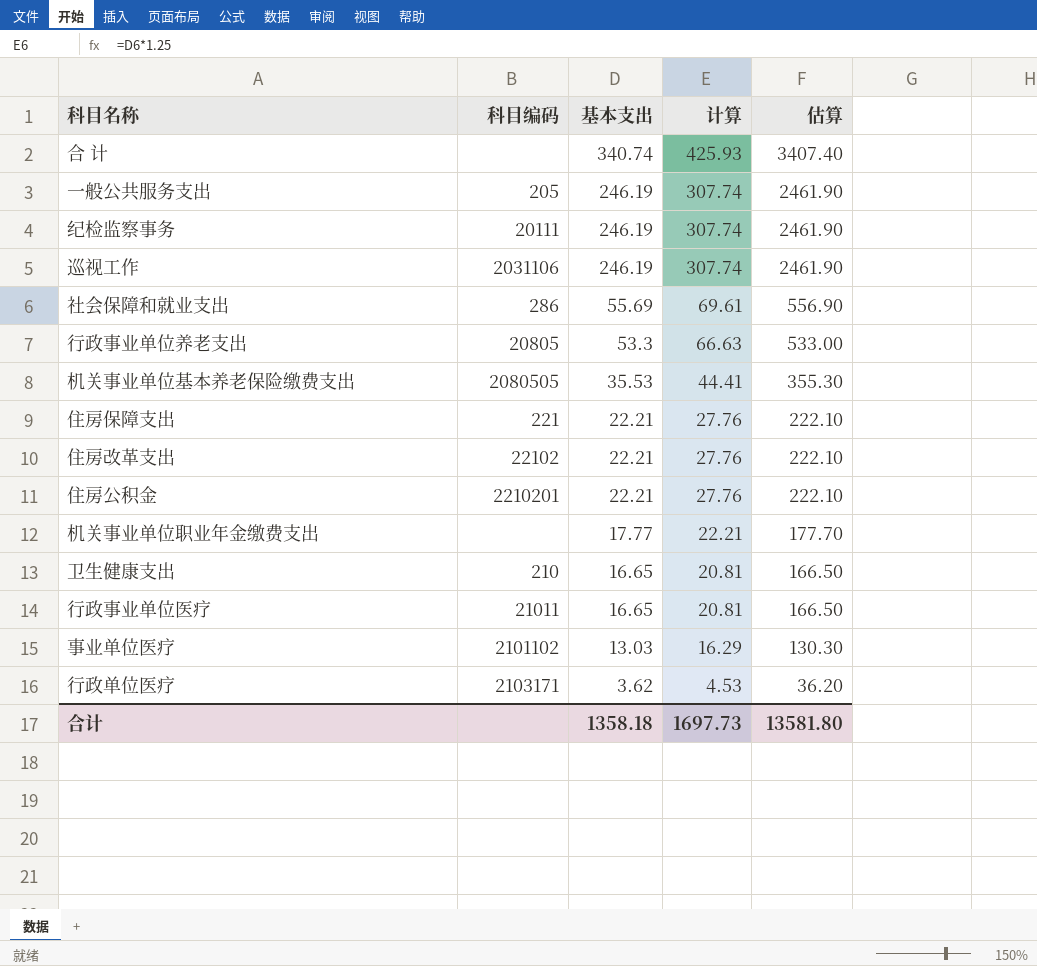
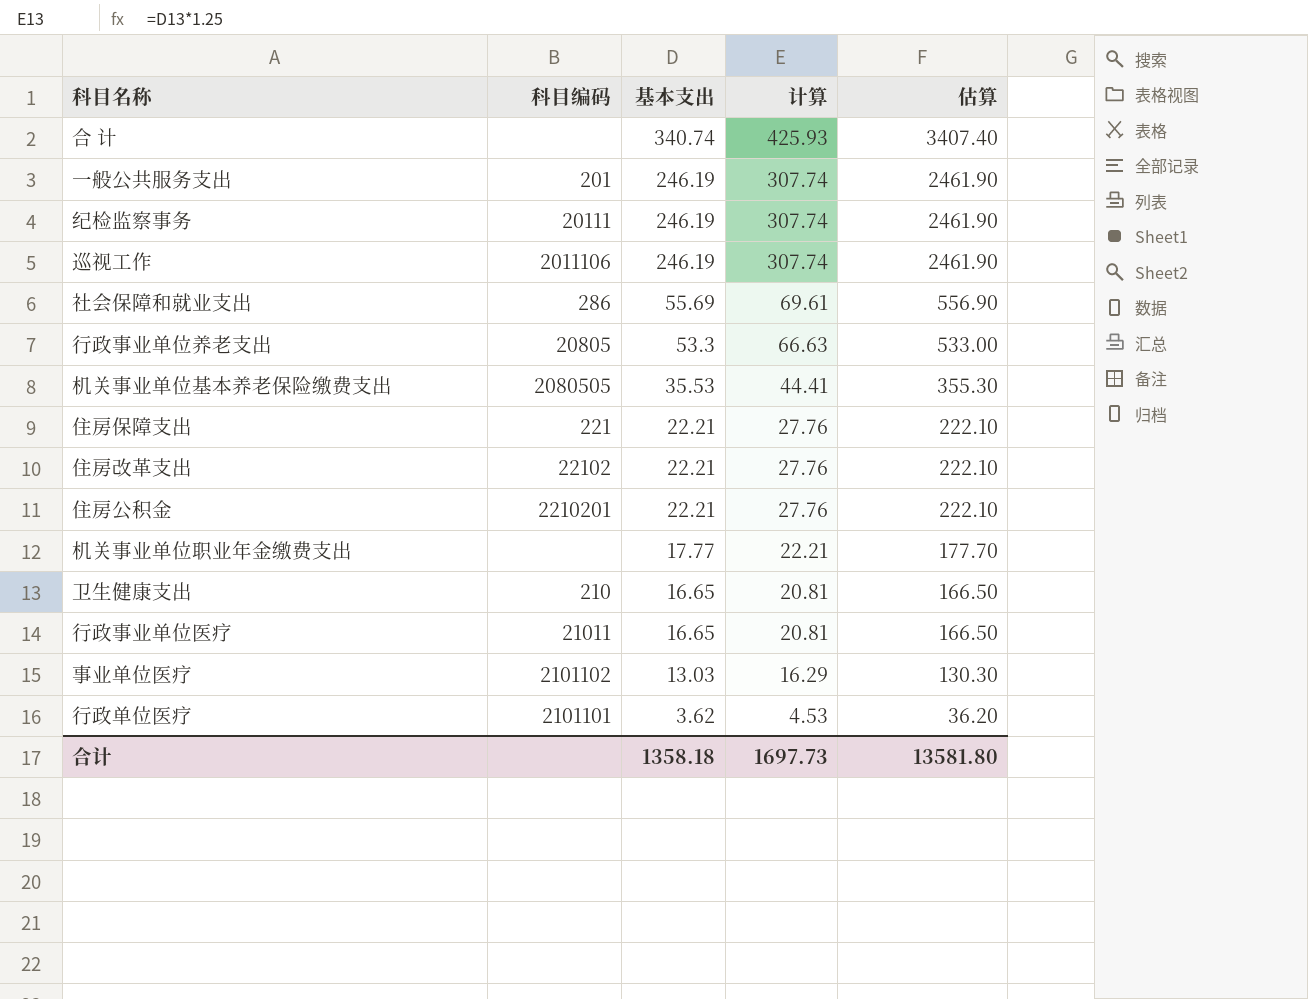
一般公共服务支出 | 科目编码: 205 -> 201
巡视工作 | 科目编码: 2031106 -> 2011106
行政单位医疗 | 科目编码: 2103171 -> 2101101

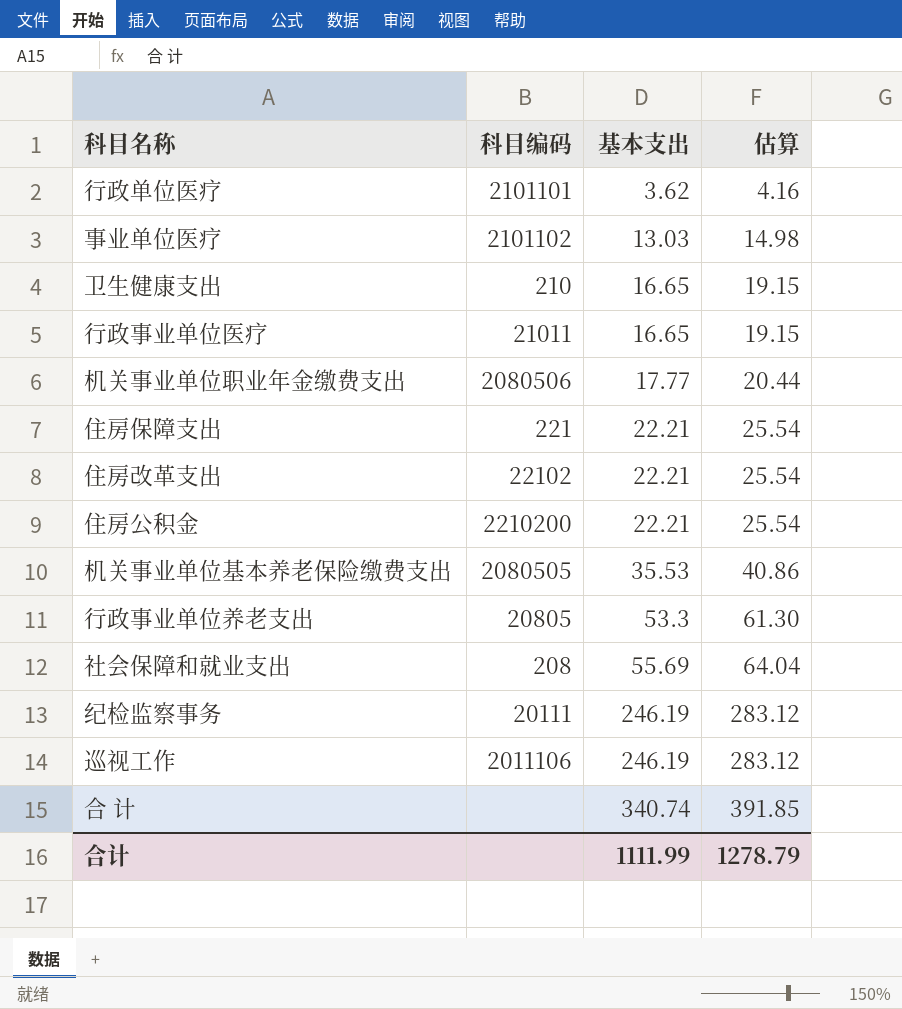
row order: 基本支出 descending -> 基本支出 ascending
column 计算 | formula: [基本支出] * 1.25 -> none
column 估算 | formula: [基本支出] * 10 -> [基本支出] * 1.15
row 一般公共服务支出: 201 | 246.19 | 307.74 | 2461.90 -> none
机关事业单位职业年金缴费支出 | 科目编码: none -> 2080506
住房公积金 | 科目编码: 2210201 -> 2210200
社会保障和就业支出 | 科目编码: 286 -> 208
合计 | 基本支出: 1358.18 -> 1111.99
合计 | 估算: 13581.80 -> 1278.79

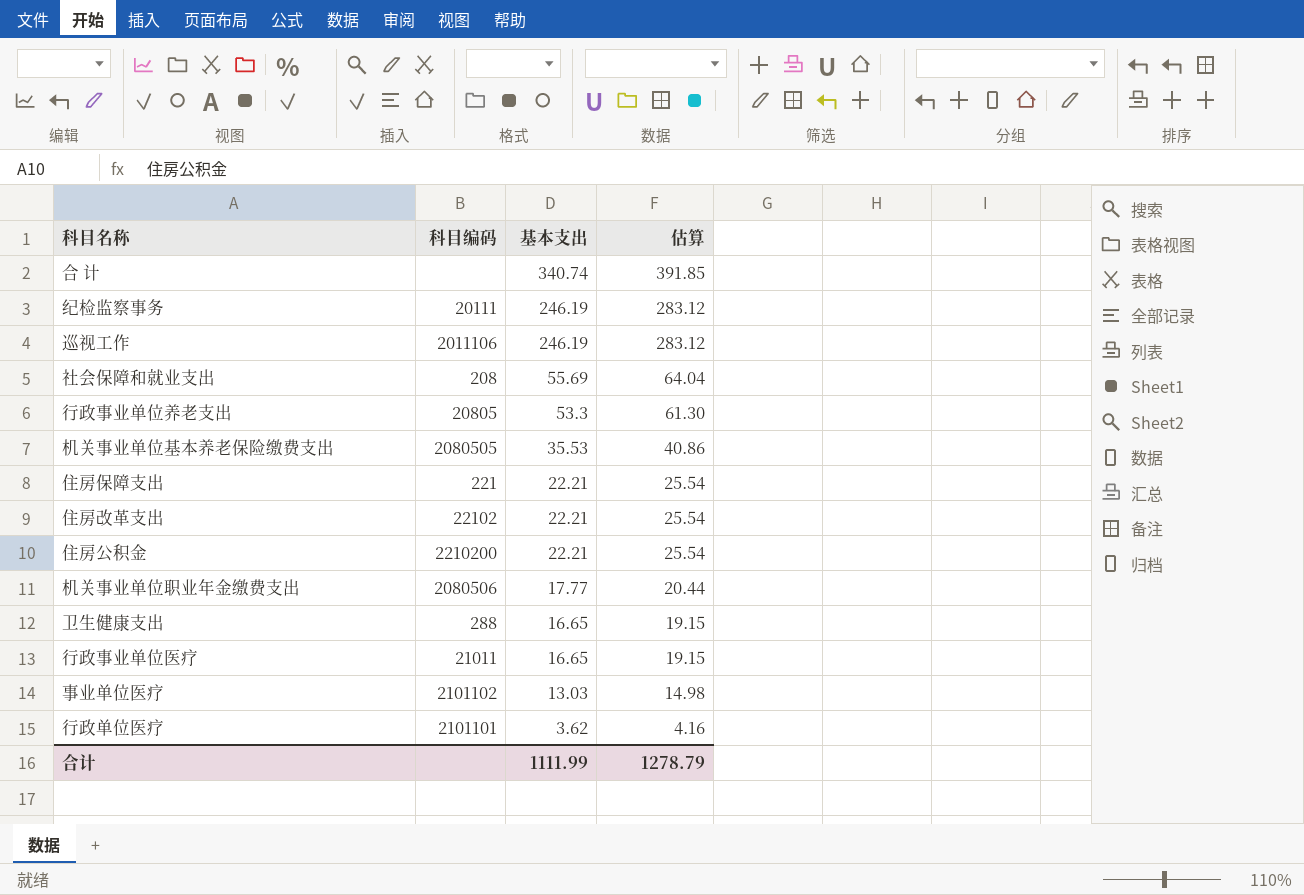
row order: 基本支出 ascending -> 基本支出 descending
卫生健康支出 | 科目编码: 210 -> 288

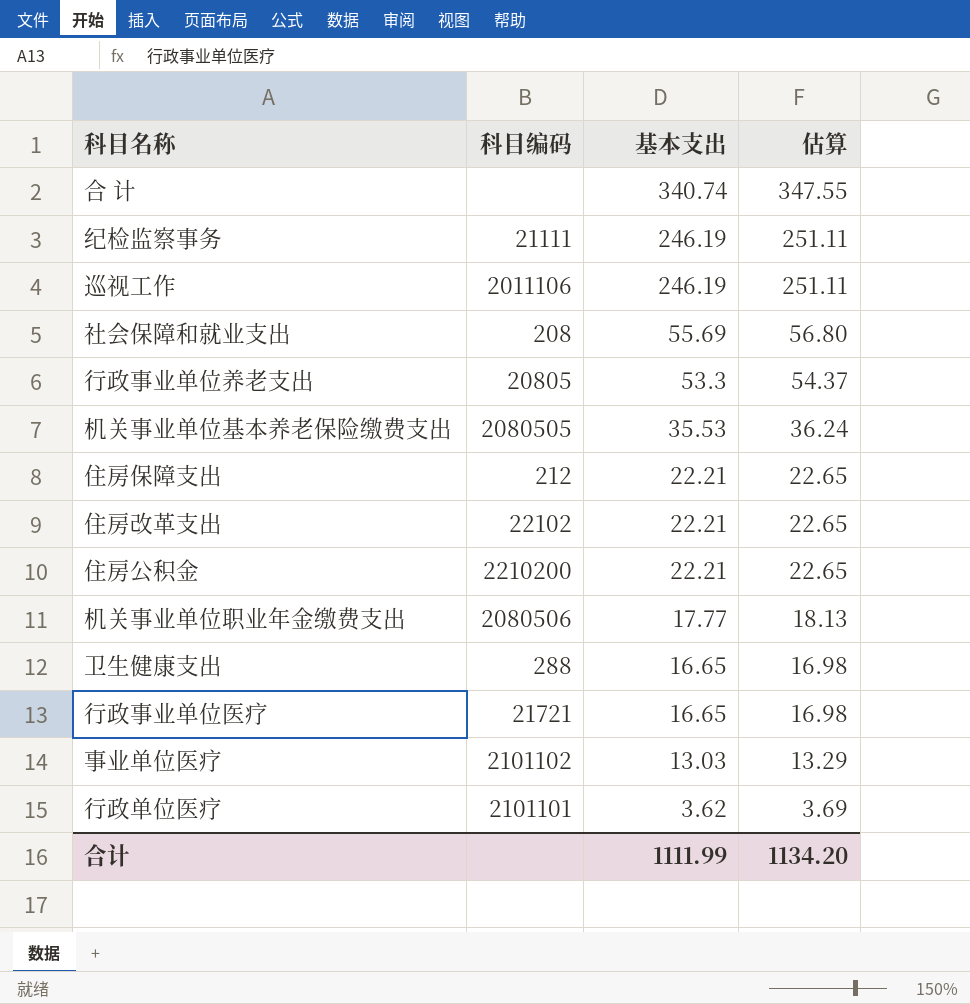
column 估算 | formula: [基本支出] * 1.15 -> [基本支出] * 1.02
纪检监察事务 | 科目编码: 20111 -> 21111
住房保障支出 | 科目编码: 221 -> 212
行政事业单位医疗 | 科目编码: 21011 -> 21721
合计 | 估算: 1278.79 -> 1134.20

